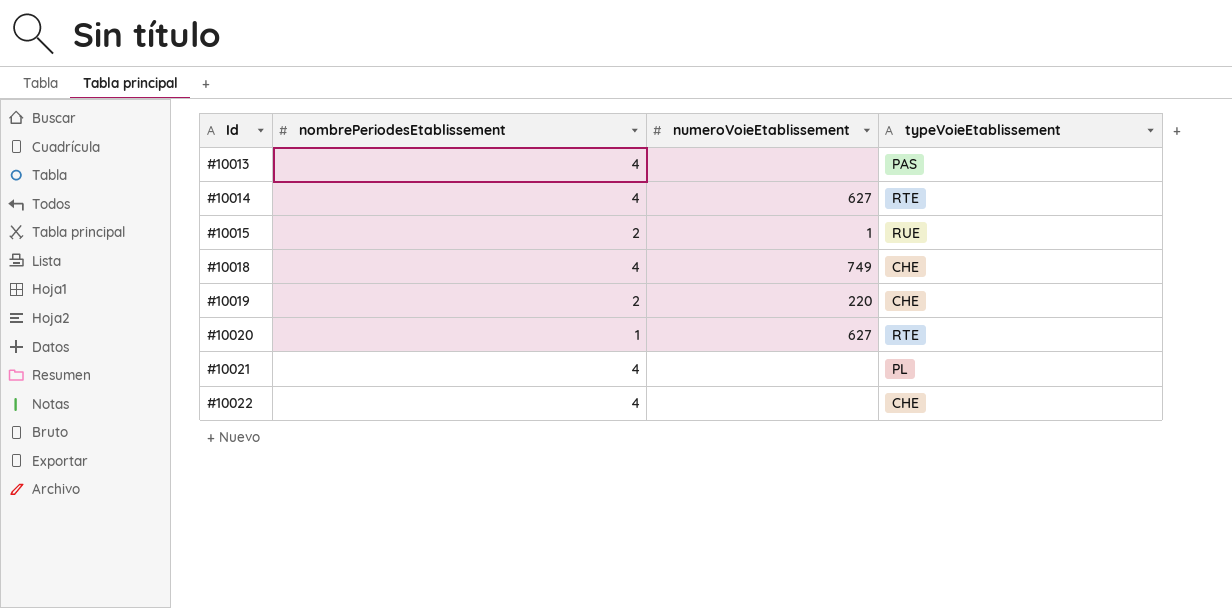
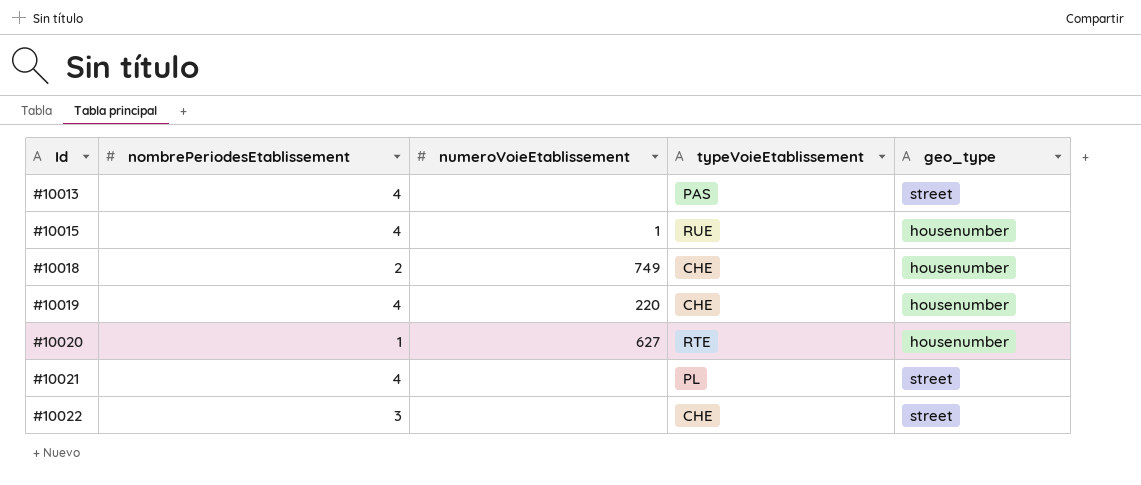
column geo_type | position: none -> 5
row #10014: 4 | 627 | RTE -> none
#10015 | nombrePeriodesEtablissement: 2 -> 4
#10018 | nombrePeriodesEtablissement: 4 -> 2
#10019 | nombrePeriodesEtablissement: 2 -> 4
#10022 | nombrePeriodesEtablissement: 4 -> 3

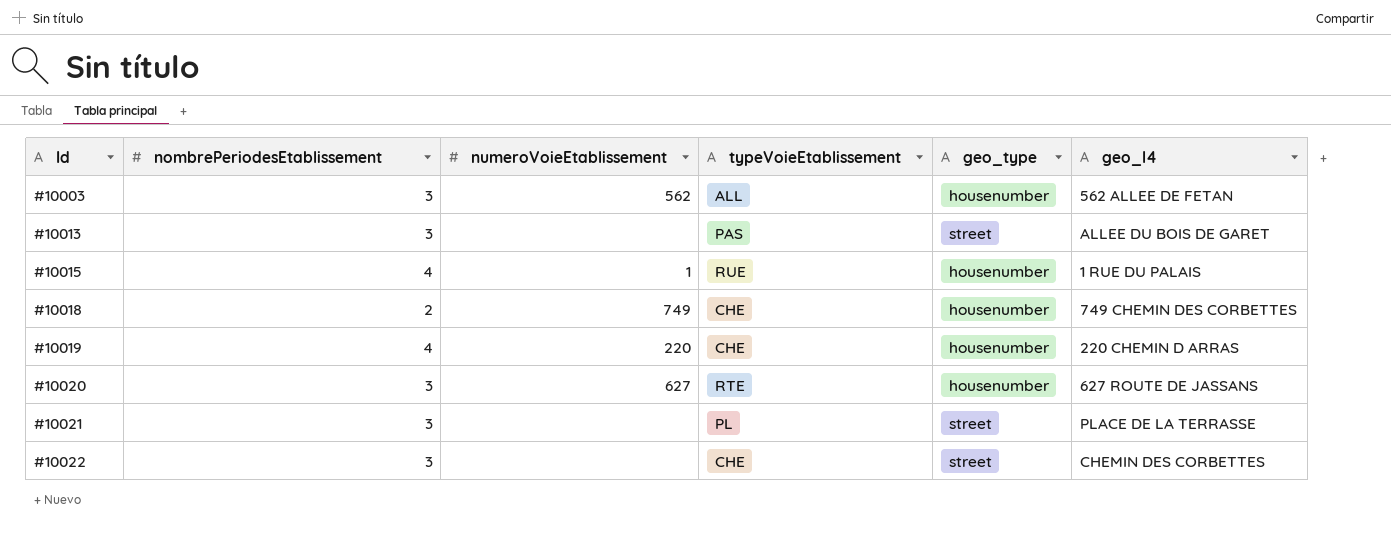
column geo_l4 | position: none -> 6
row #10003: none -> 3 | 562 | ALL | housenumber | 562 ALLEE DE FETAN
#10013 | nombrePeriodesEtablissement: 4 -> 3
#10020 | nombrePeriodesEtablissement: 1 -> 3
#10021 | nombrePeriodesEtablissement: 4 -> 3

